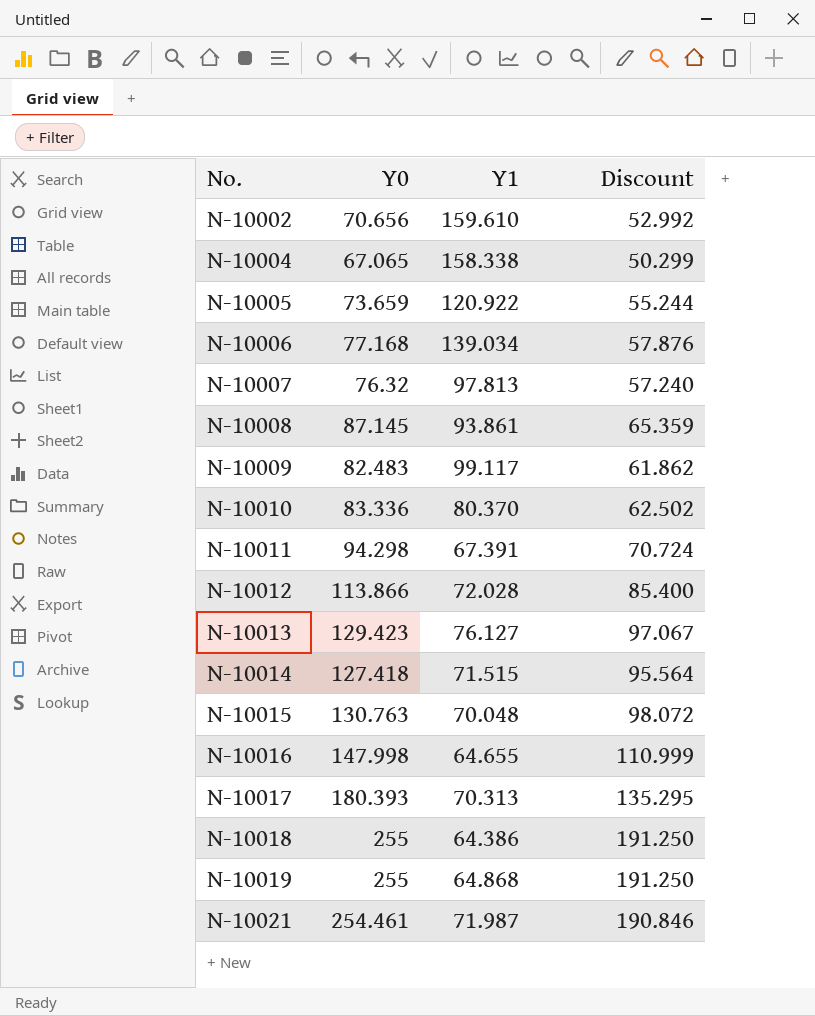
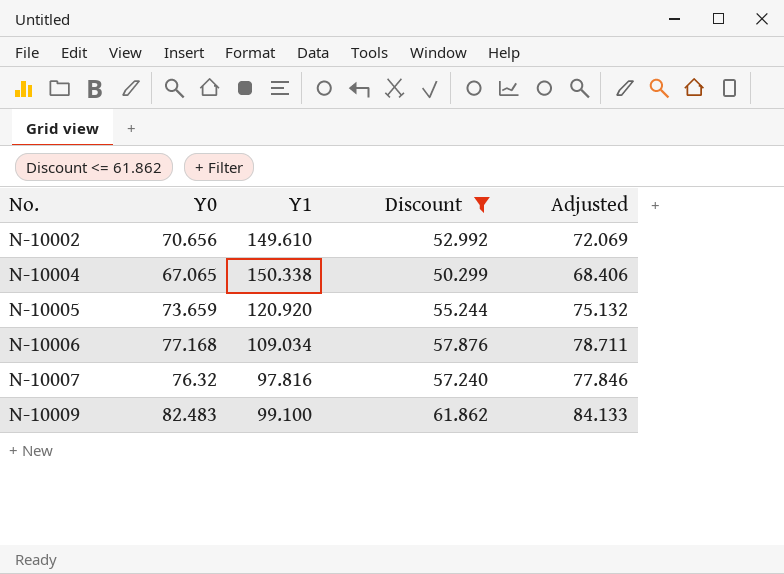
filter: none -> Discount <= 61.862
column Adjusted | formula: none -> [Y0] * 1.02
N-10002 | Y1: 159.610 -> 149.610
N-10004 | Y1: 158.338 -> 150.338
N-10005 | Y1: 120.922 -> 120.920
N-10006 | Y1: 139.034 -> 109.034
N-10007 | Y1: 97.813 -> 97.816
N-10009 | Y1: 99.117 -> 99.100

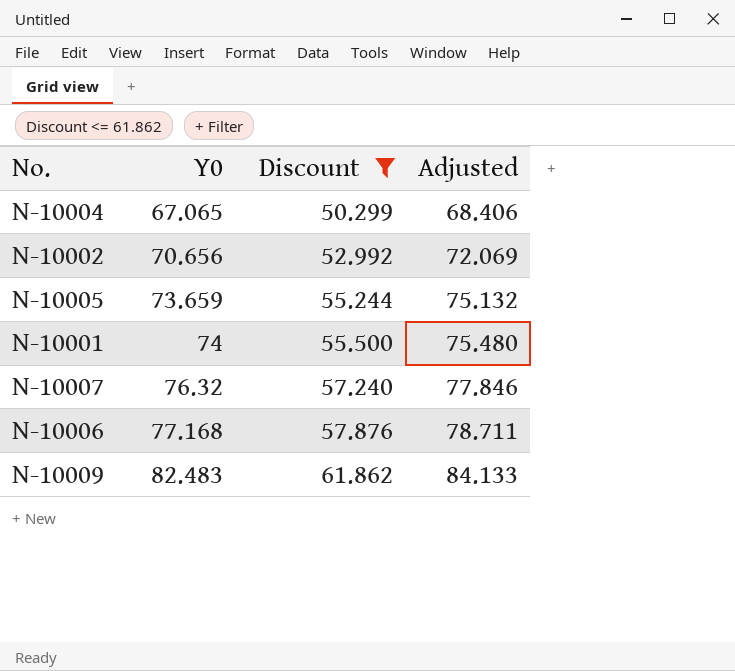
row order: No. ascending -> Y0 ascending
column Y1 | position: 3 -> none
row N-10001: none -> 74 | 55.500 | 75.480

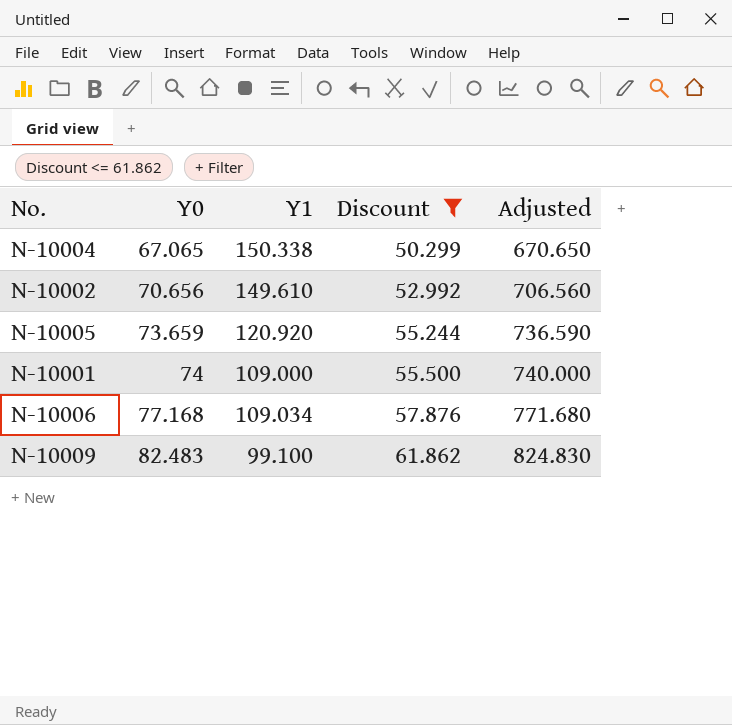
column Y1 | position: none -> 3
column Adjusted | formula: [Y0] * 1.02 -> [Y0] * 10
row N-10007: 76.32 | 57.240 | 77.846 -> none

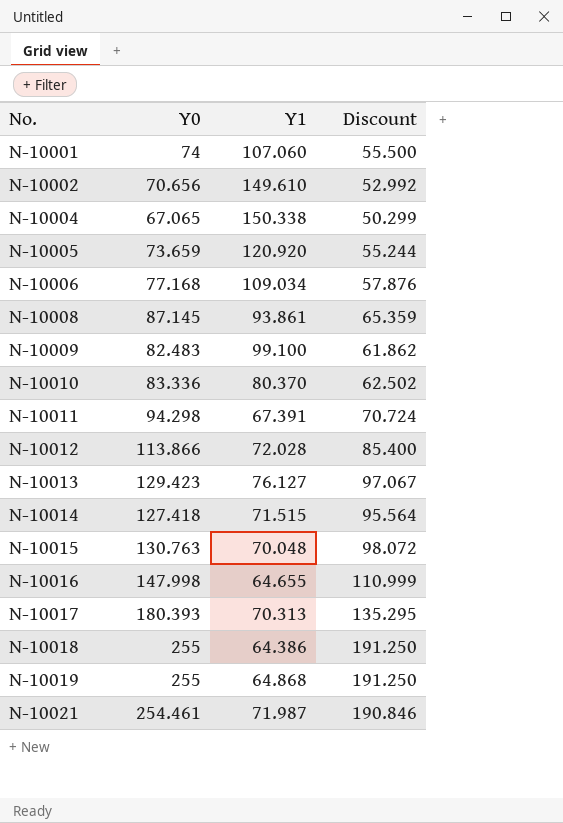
filter: Discount <= 61.862 -> none
row order: Y0 ascending -> No. ascending
column Adjusted | formula: [Y0] * 10 -> none
N-10001 | Y1: 109.000 -> 107.060

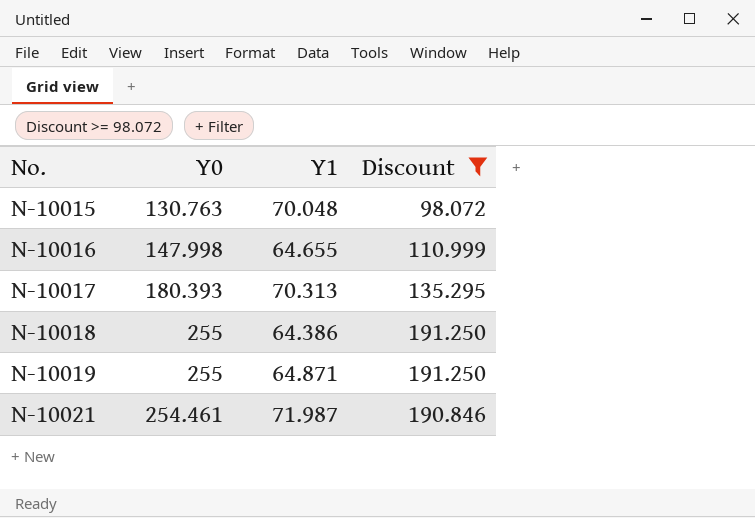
filter: none -> Discount >= 98.072
N-10019 | Y1: 64.868 -> 64.871

